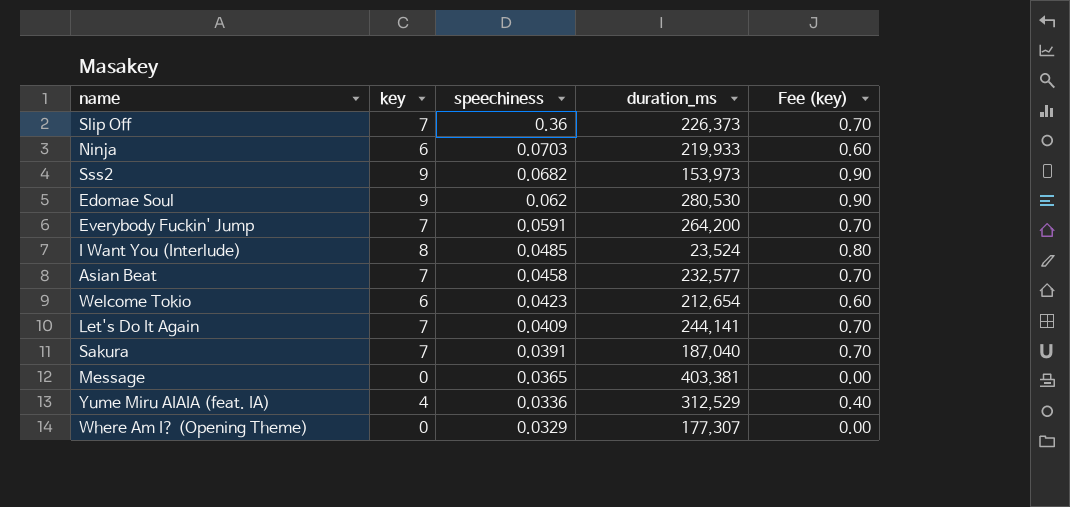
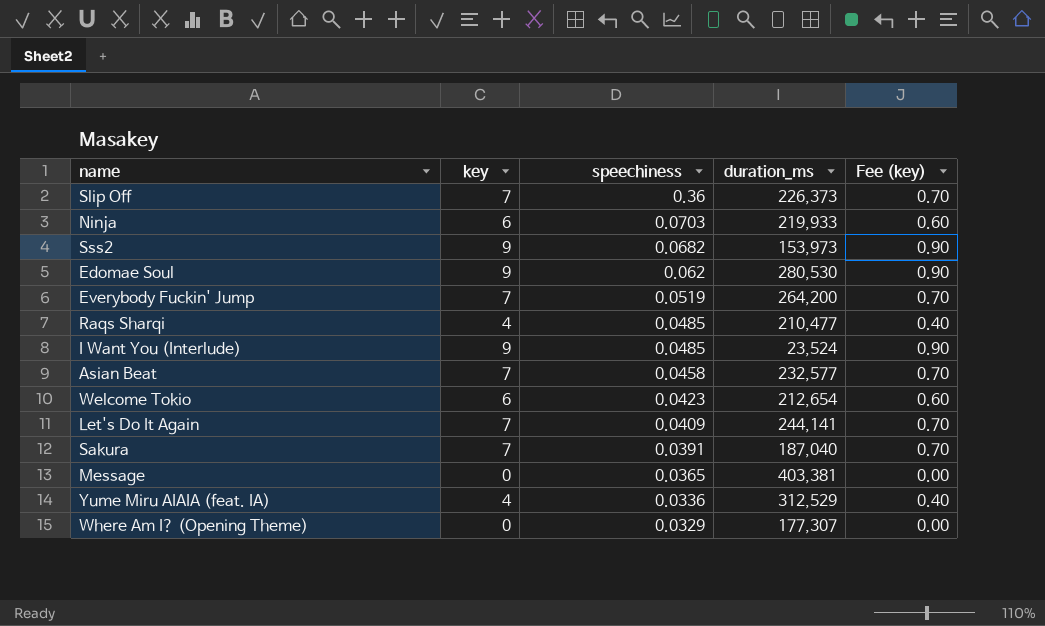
Everybody Fuckin' Jump | speechiness: 0.0591 -> 0.0519
row Raqs Sharqi: none -> 4 | 0.0485 | 210,477 | 0.40
I Want You (Interlude) | key: 8 -> 9
I Want You (Interlude) | Fee (key): 0.80 -> 0.90

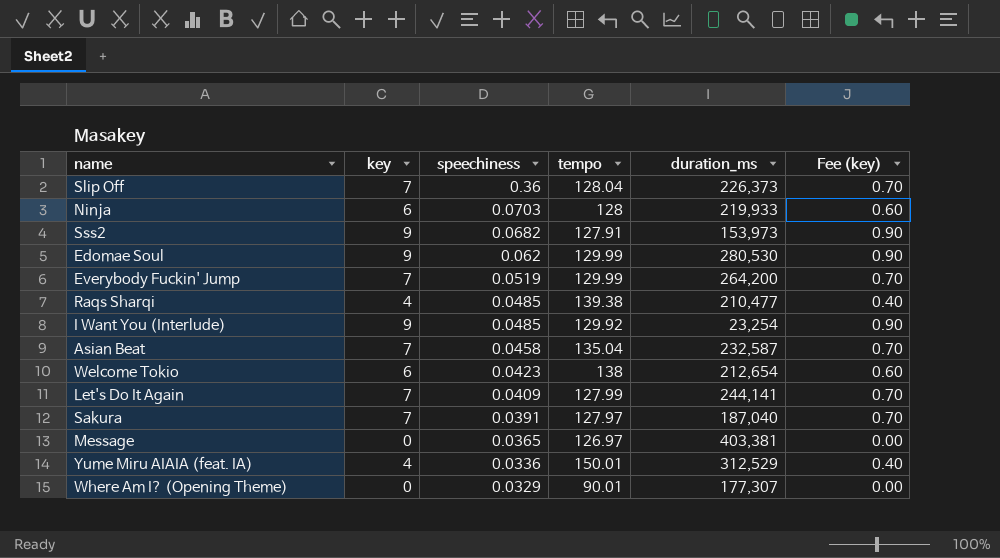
column tempo | position: none -> 4
I Want You (Interlude) | duration_ms: 23,524 -> 23,254
Asian Beat | duration_ms: 232,577 -> 232,587

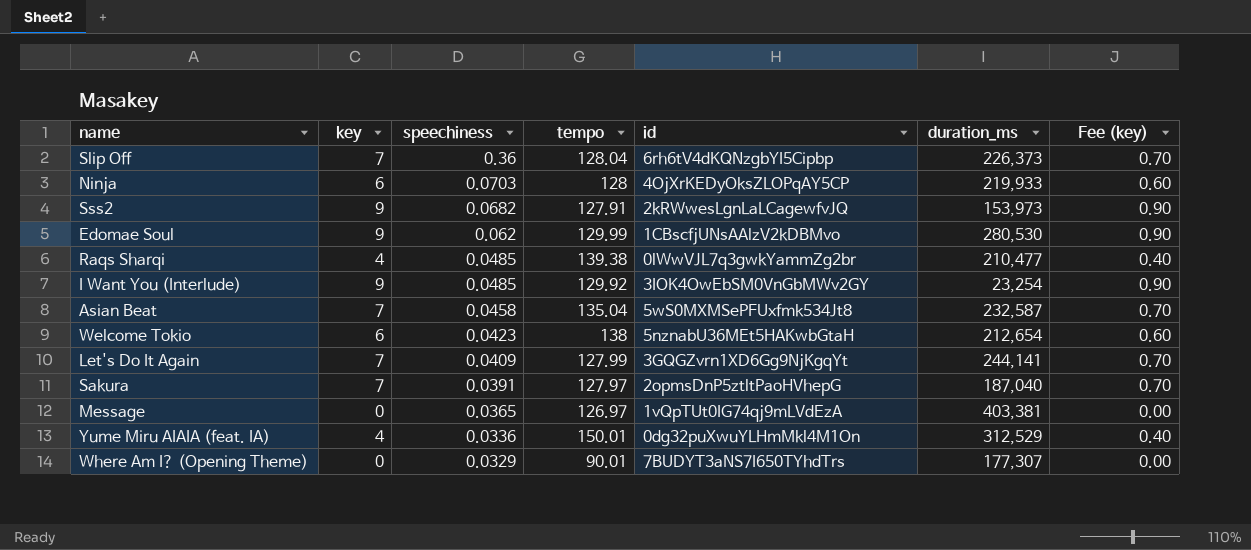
column id | position: none -> 5
row Everybody Fuckin' Jump: 7 | 0.0519 | 129.99 | 264,200 | 0.70 -> none

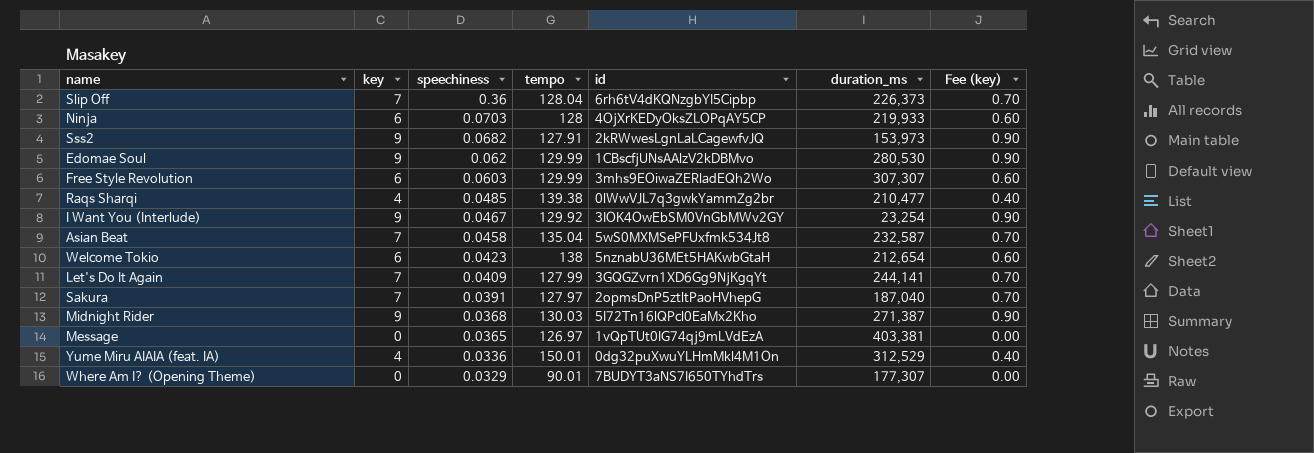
row Free Style Revolution: none -> 6 | 0.0603 | 129.99 | 3mhs9EOiwaZERladEQh2Wo | 307,307 | 0.60
I Want You (Interlude) | speechiness: 0.0485 -> 0.0467
row Midnight Rider: none -> 9 | 0.0368 | 130.03 | 5I72Tn16lQPcl0EaMx2Kho | 271,387 | 0.90

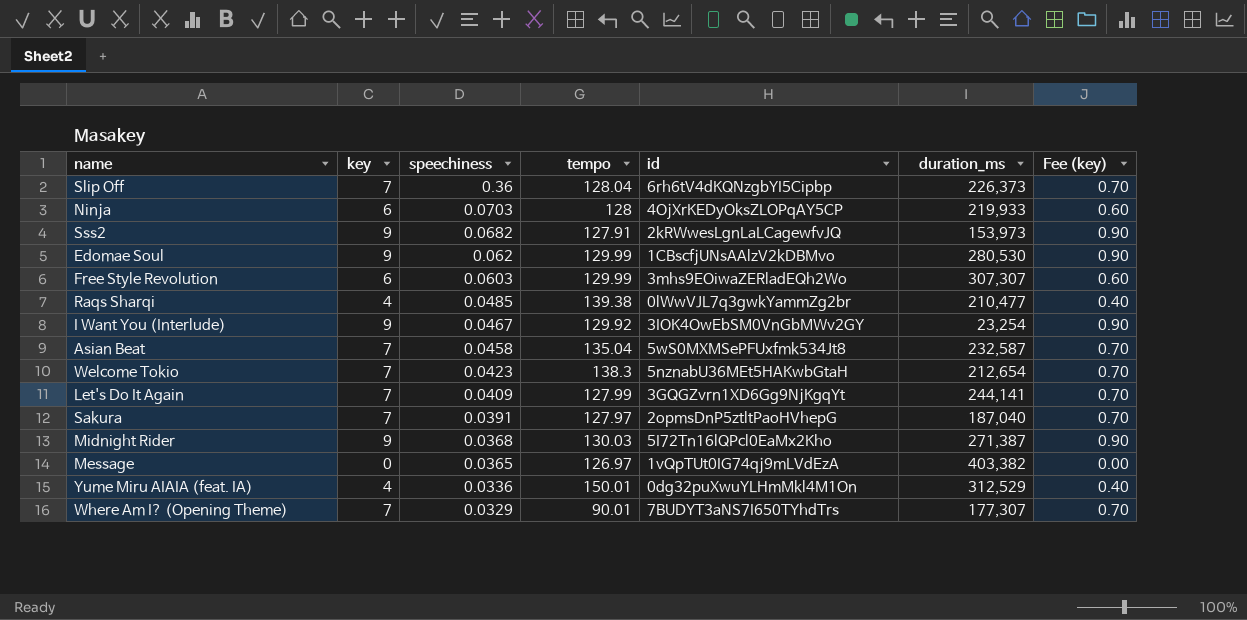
Welcome Tokio | key: 6 -> 7
Welcome Tokio | tempo: 138 -> 138.3
Welcome Tokio | Fee (key): 0.60 -> 0.70
Message | duration_ms: 403,381 -> 403,382
Where Am I? (Opening Theme) | key: 0 -> 7
Where Am I? (Opening Theme) | Fee (key): 0.00 -> 0.70

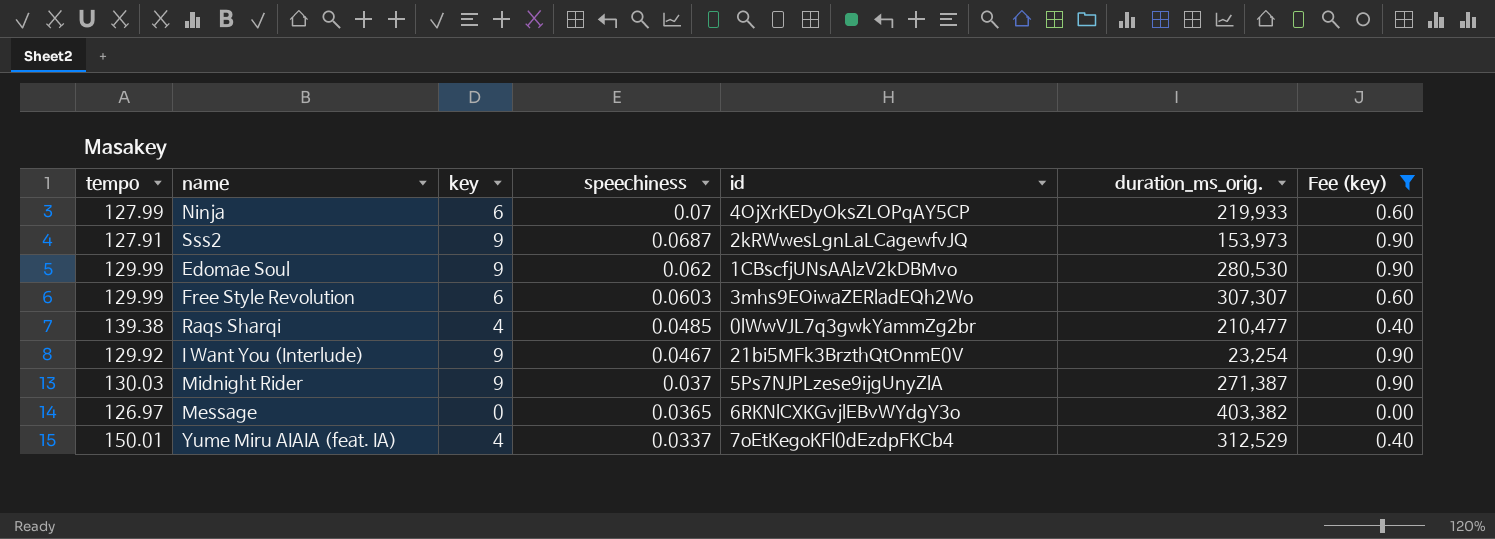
filter: none -> Fee (key) != 0.70
column tempo | position: 4 -> 1
column name: duration_ms -> duration_ms_orig.
Ninja | tempo: 128 -> 127.99
Ninja | speechiness: 0.0703 -> 0.07
Sss2 | speechiness: 0.0682 -> 0.0687
I Want You (Interlude) | id: 3IOK4OwEbSM0VnGbMWv2GY -> 21bi5MFk3BrzthQtOnmE0V
Midnight Rider | speechiness: 0.0368 -> 0.037
Midnight Rider | id: 5I72Tn16lQPcl0EaMx2Kho -> 5Ps7NJPLzese9ijgUnyZlA
Message | id: 1vQpTUt0IG74qj9mLVdEzA -> 6RKNlCXKGvjlEBvWYdgY3o
Yume Miru AIAIA (feat. IA) | speechiness: 0.0336 -> 0.0337
Yume Miru AIAIA (feat. IA) | id: 0dg32puXwuYLHmMkl4M1On -> 7oEtKegoKFl0dEzdpFKCb4

